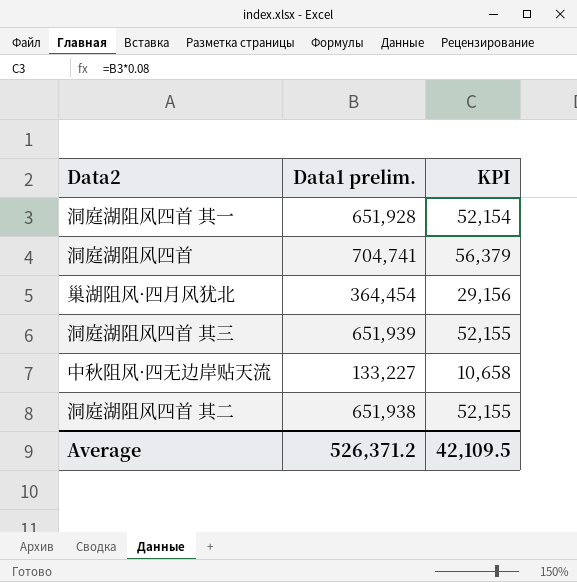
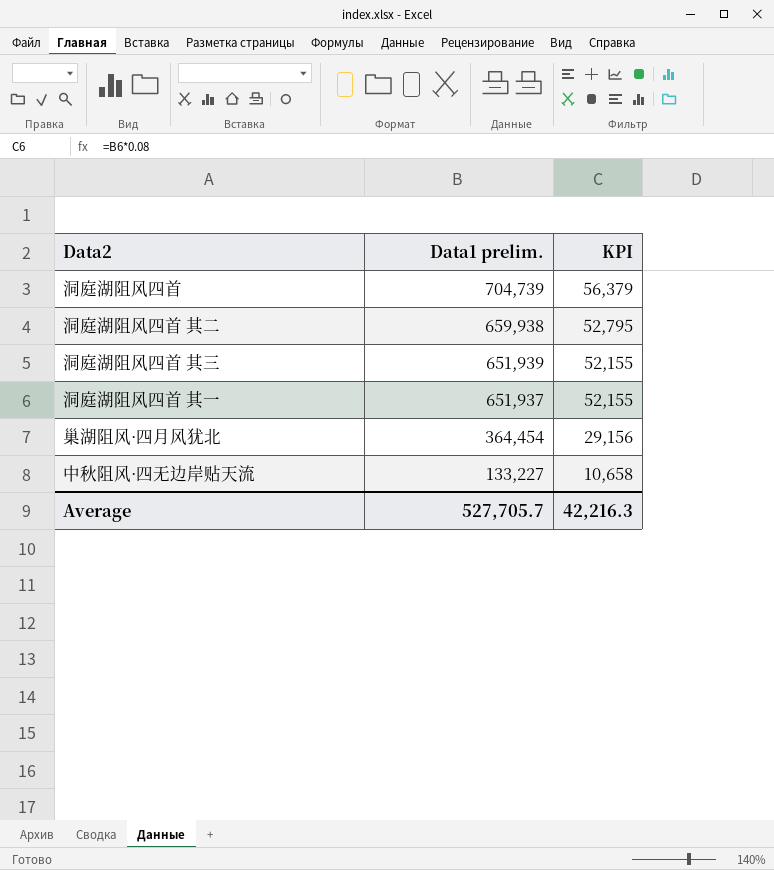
row order: none -> Data1 prelim. descending
洞庭湖阻风四首 | Data1 prelim.: 704,741 -> 704,739
洞庭湖阻风四首 其二 | Data1 prelim.: 651,938 -> 659,938
洞庭湖阻风四首 其二 | KPI: 52,155 -> 52,795
洞庭湖阻风四首 其一 | Data1 prelim.: 651,928 -> 651,937
洞庭湖阻风四首 其一 | KPI: 52,154 -> 52,155
Average | Data1 prelim.: 526,371.2 -> 527,705.7
Average | KPI: 42,109.5 -> 42,216.3

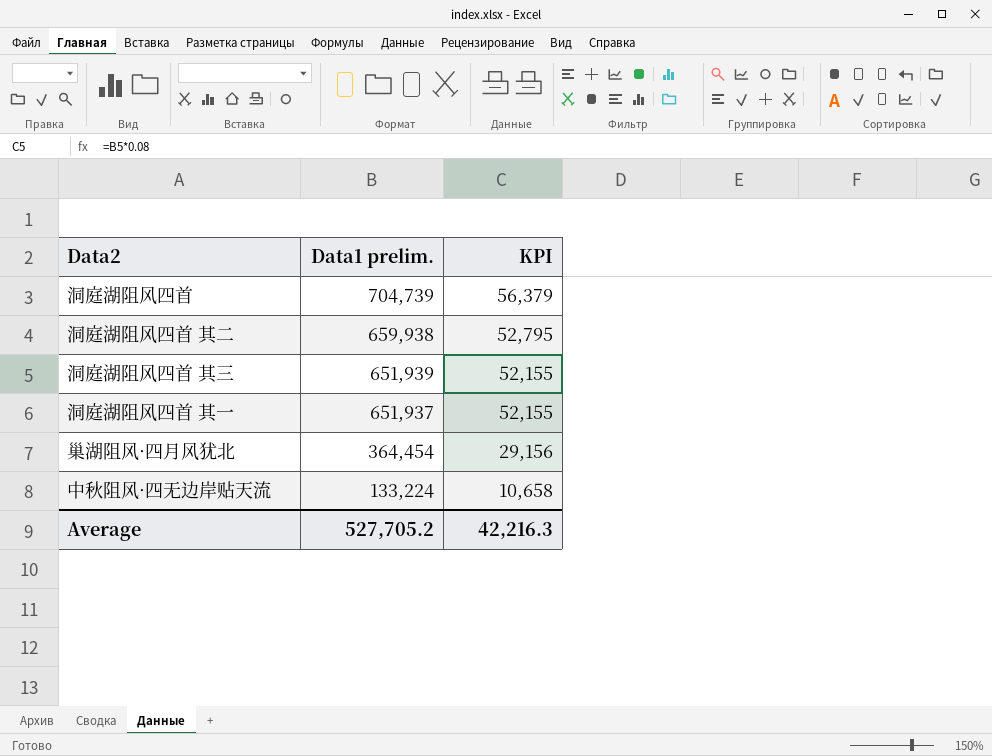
中秋阻风·四无边岸贴天流 | Data1 prelim.: 133,227 -> 133,224
Average | Data1 prelim.: 527,705.7 -> 527,705.2

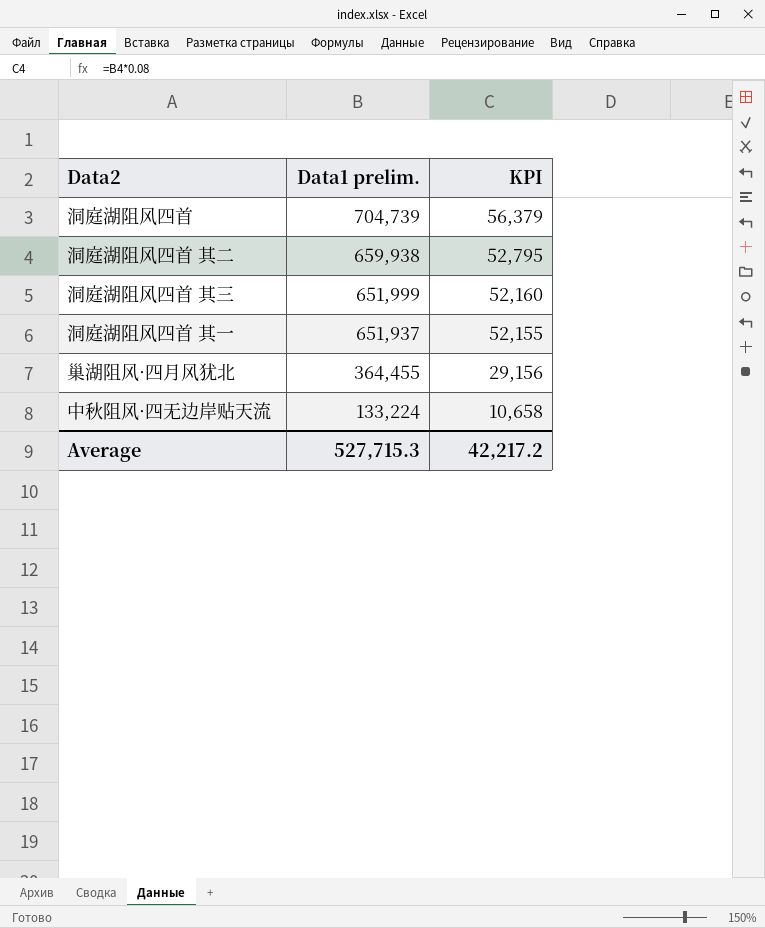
洞庭湖阻风四首 其三 | Data1 prelim.: 651,939 -> 651,999
洞庭湖阻风四首 其三 | KPI: 52,155 -> 52,160
巢湖阻风·四月风犹北 | Data1 prelim.: 364,454 -> 364,455
Average | Data1 prelim.: 527,705.2 -> 527,715.3
Average | KPI: 42,216.3 -> 42,217.2

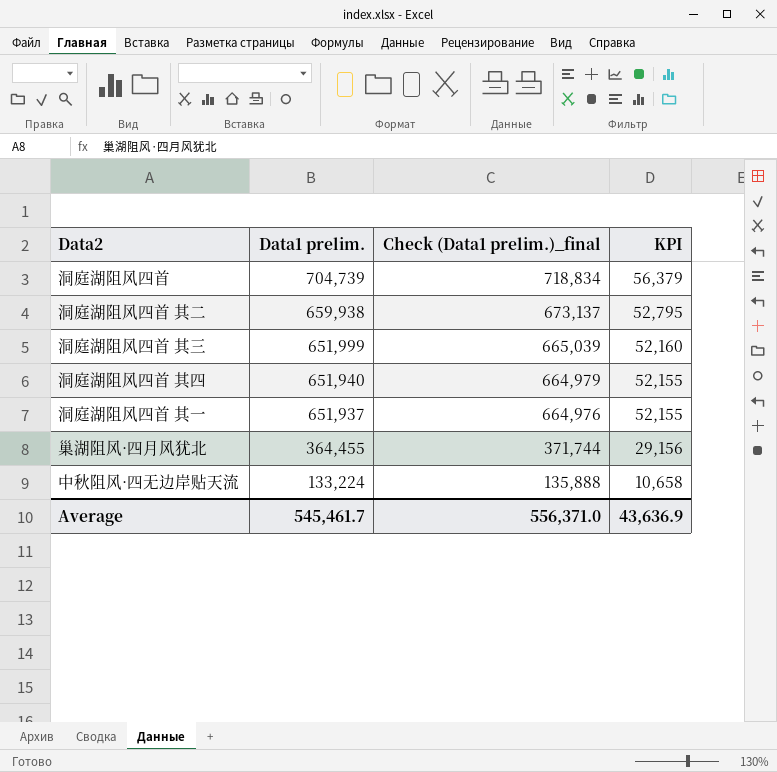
column Check (Data1 prelim.)_final | formula: none -> [Data1 prelim.] * 1.02
row 洞庭湖阻风四首 其四: none -> 651,940 | 664,979 | 52,155
Average | Data1 prelim.: 527,715.3 -> 545,461.7
Average | KPI: 42,217.2 -> 43,636.9

